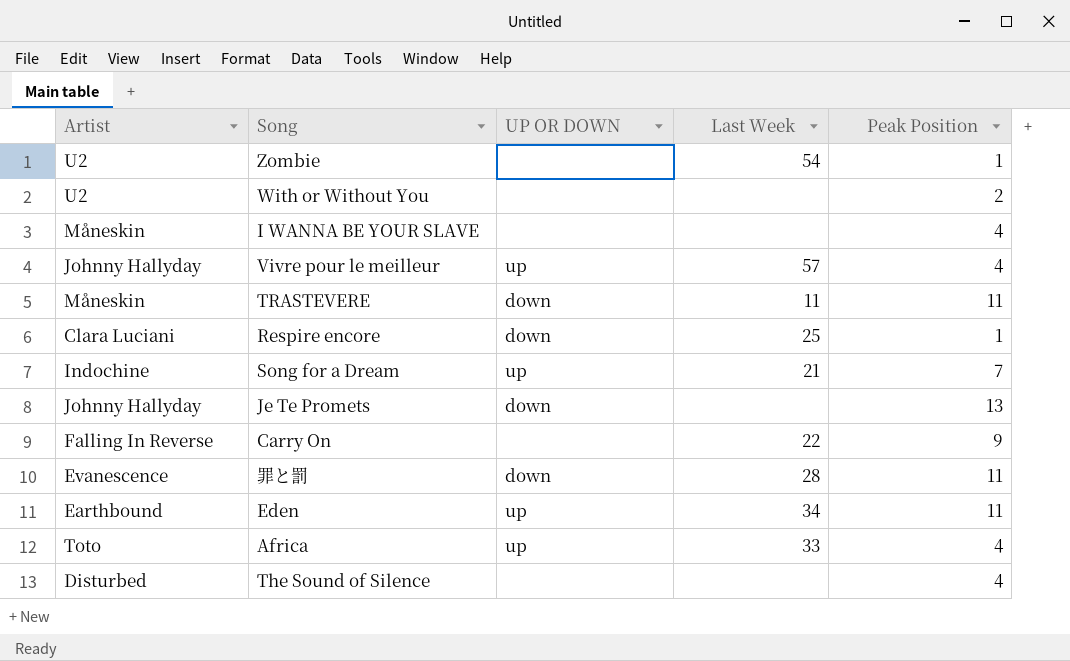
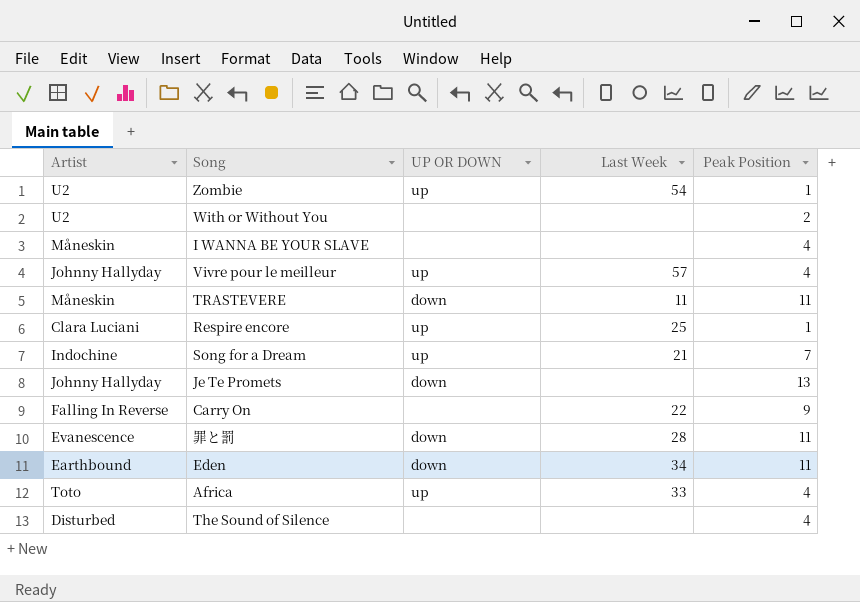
Zombie | UP OR DOWN: none -> up
Respire encore | UP OR DOWN: down -> up
Eden | UP OR DOWN: up -> down

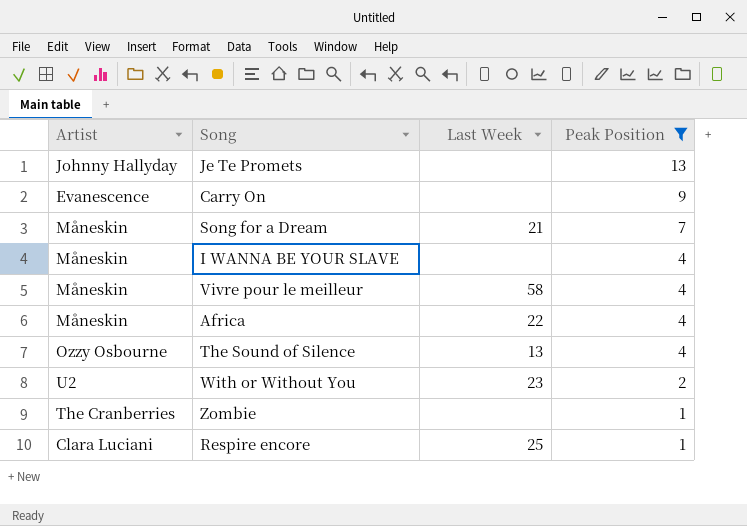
filter: none -> Peak Position != 11
row order: none -> Peak Position descending
column UP OR DOWN | position: 3 -> none
Carry On | Artist: Falling In Reverse -> Evanescence
Carry On | Last Week: 22 -> none
Song for a Dream | Artist: Indochine -> Måneskin
Vivre pour le meilleur | Artist: Johnny Hallyday -> Måneskin
Vivre pour le meilleur | Last Week: 57 -> 58
Africa | Artist: Toto -> Måneskin
Africa | Last Week: 33 -> 22
The Sound of Silence | Artist: Disturbed -> Ozzy Osbourne
The Sound of Silence | Last Week: none -> 13
With or Without You | Last Week: none -> 23
Zombie | Artist: U2 -> The Cranberries
Zombie | Last Week: 54 -> none

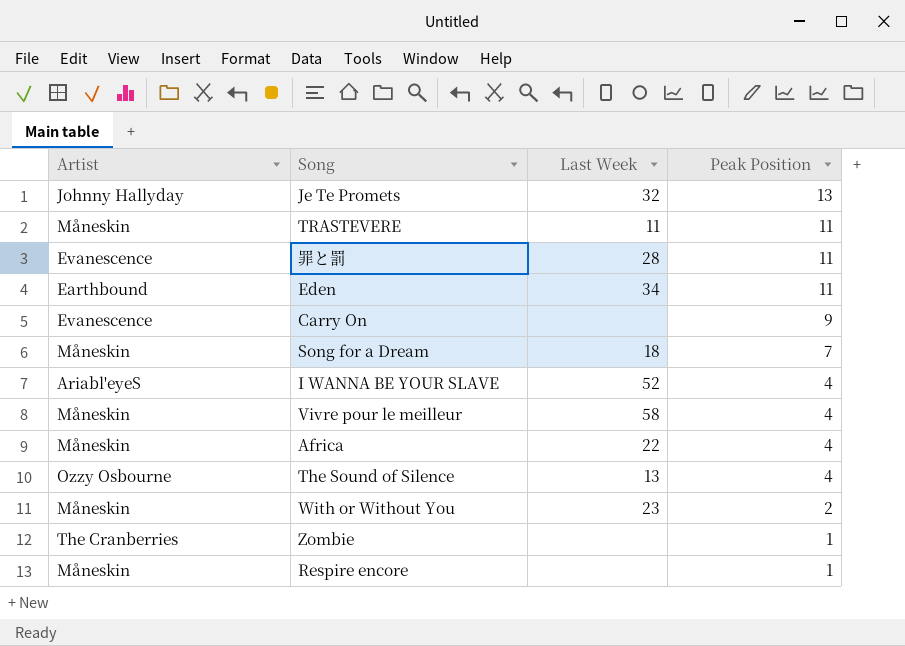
filter: Peak Position != 11 -> none
Je Te Promets | Last Week: none -> 32
Song for a Dream | Last Week: 21 -> 18
I WANNA BE YOUR SLAVE | Artist: Måneskin -> Ariabl'eyeS
I WANNA BE YOUR SLAVE | Last Week: none -> 52
With or Without You | Artist: U2 -> Måneskin
Respire encore | Artist: Clara Luciani -> Måneskin
Respire encore | Last Week: 25 -> none

